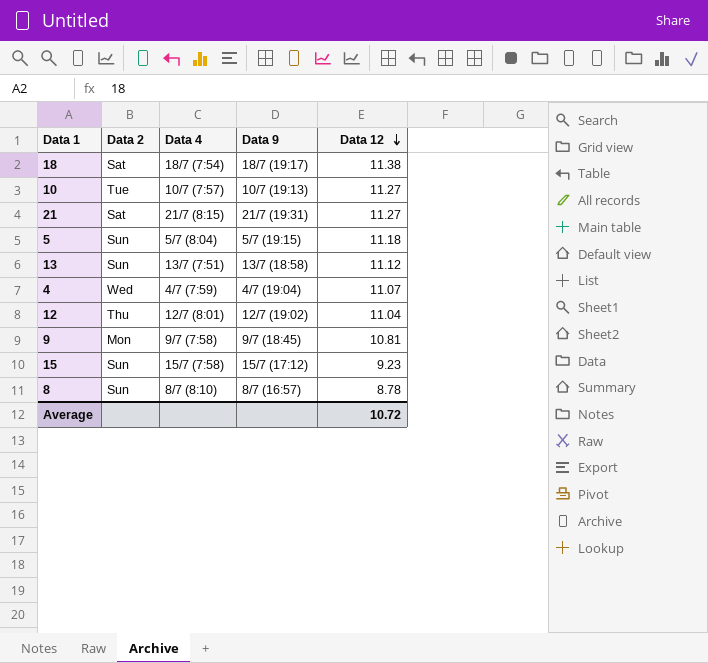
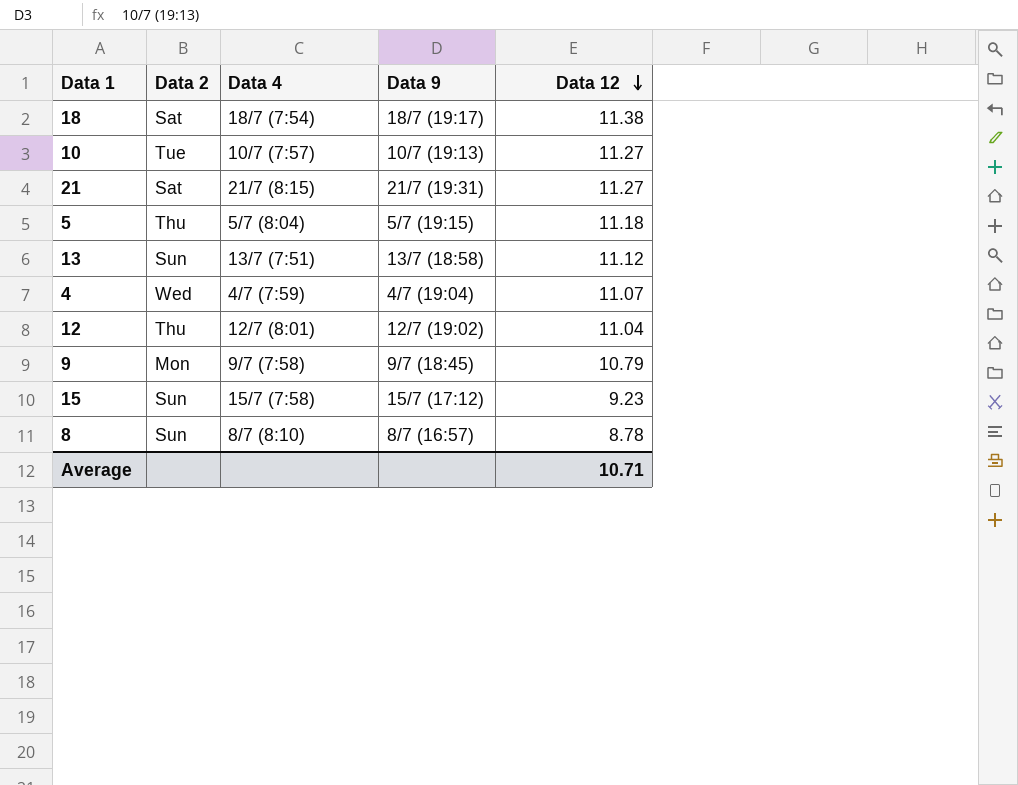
5 | Data 2: Sun -> Thu
9 | Data 12: 10.81 -> 10.79
Average | Data 12: 10.72 -> 10.71

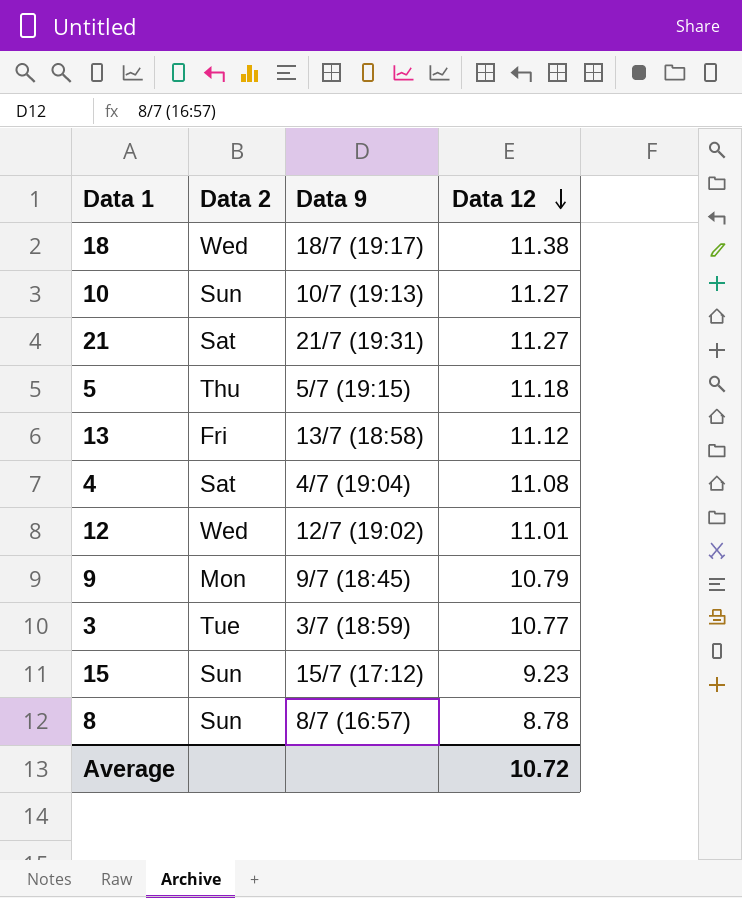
column Data 4 | position: 3 -> none
18 | Data 2: Sat -> Wed
10 | Data 2: Tue -> Sun
13 | Data 2: Sun -> Fri
4 | Data 2: Wed -> Sat
4 | Data 12: 11.07 -> 11.08
12 | Data 2: Thu -> Wed
12 | Data 12: 11.04 -> 11.01
row 3: none -> Tue | 3/7 (18:59) | 10.77
Average | Data 12: 10.71 -> 10.72

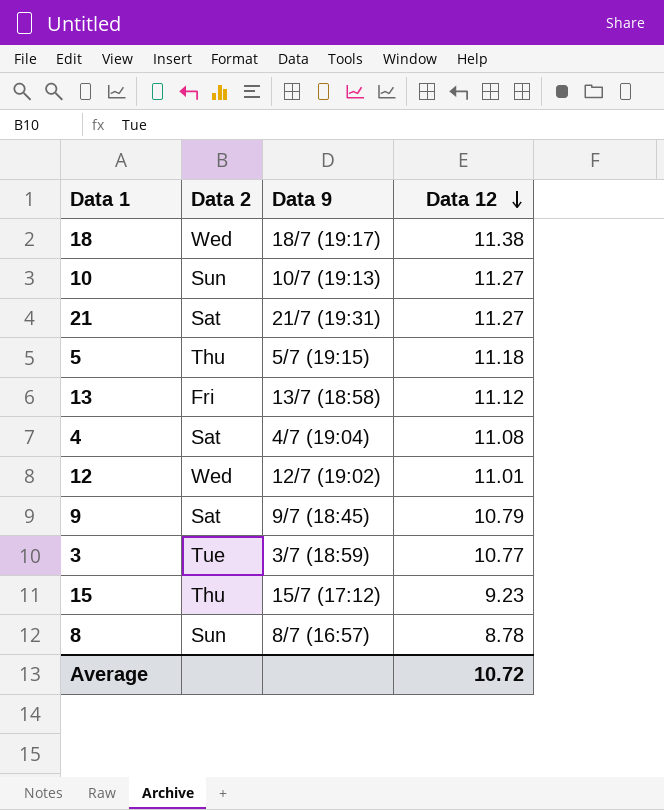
9 | Data 2: Mon -> Sat
15 | Data 2: Sun -> Thu

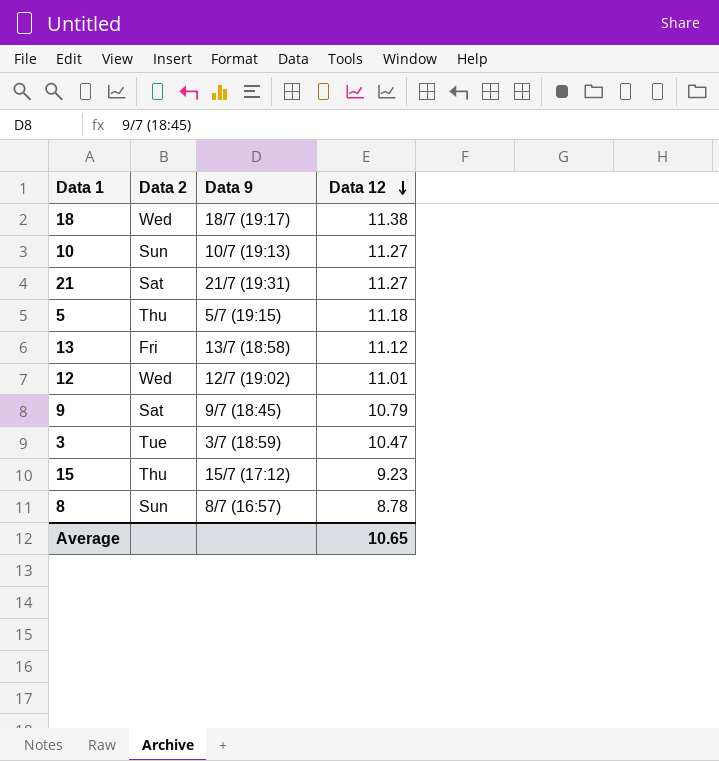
row 4: Sat | 4/7 (19:04) | 11.08 -> none
3 | Data 12: 10.77 -> 10.47
Average | Data 12: 10.72 -> 10.65

